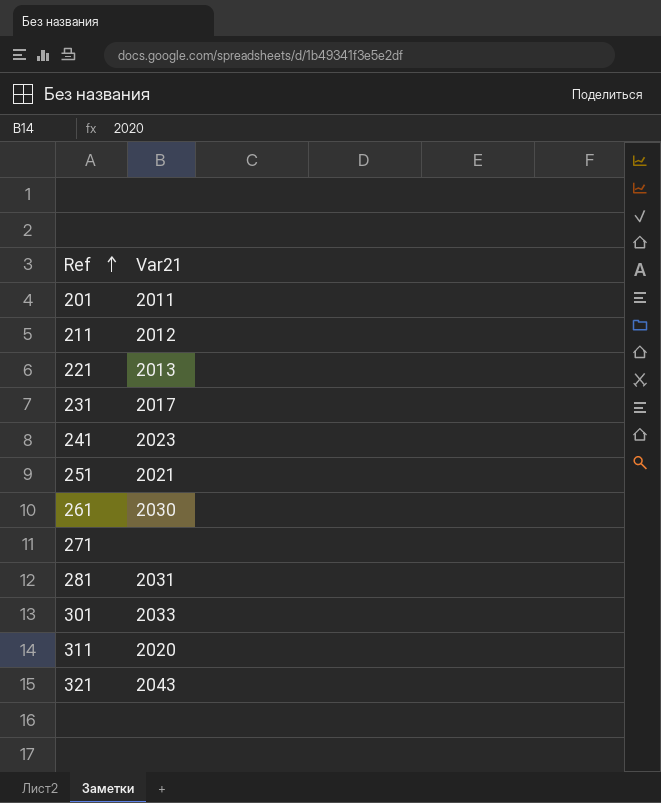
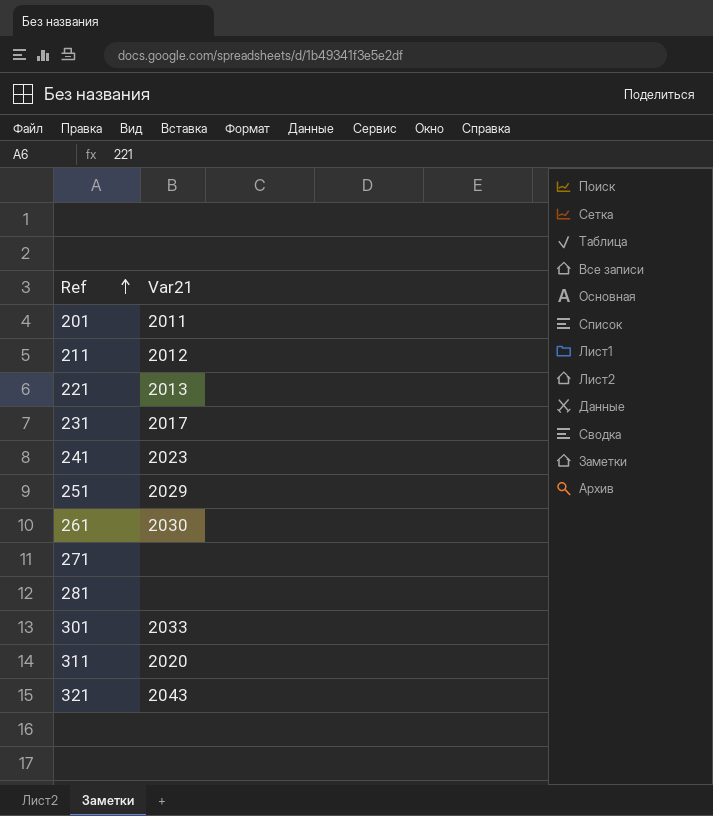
251 | Var21: 2021 -> 2029
281 | Var21: 2031 -> none

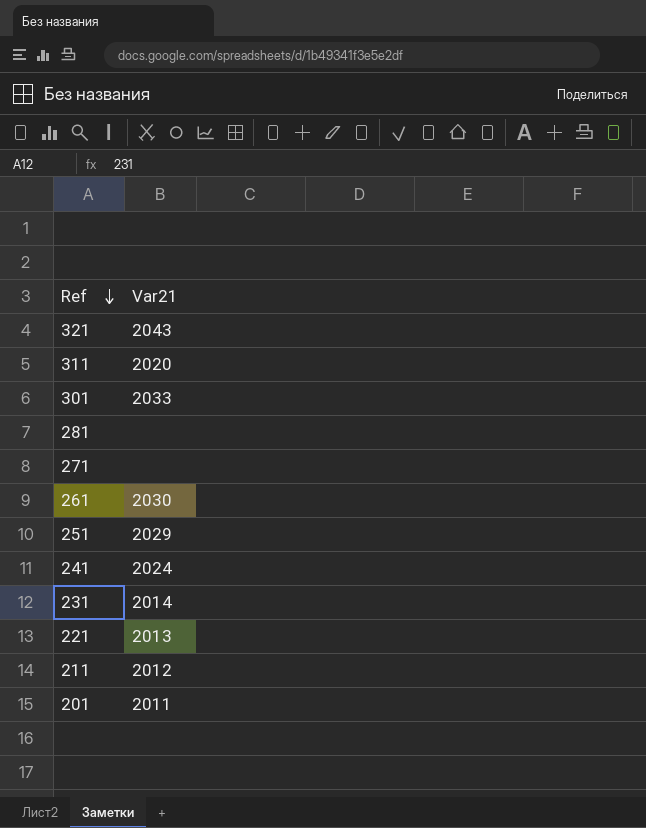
row order: Ref ascending -> Ref descending
241 | Var21: 2023 -> 2024
231 | Var21: 2017 -> 2014

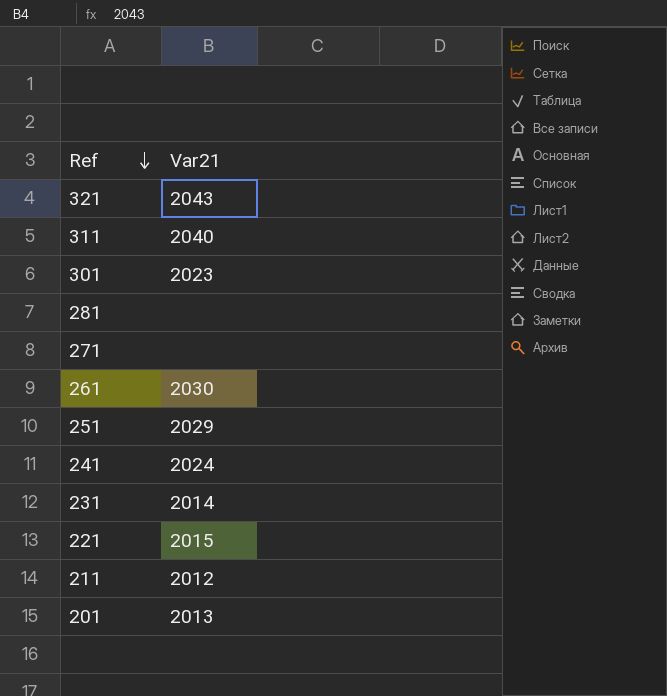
311 | Var21: 2020 -> 2040
301 | Var21: 2033 -> 2023
221 | Var21: 2013 -> 2015
201 | Var21: 2011 -> 2013

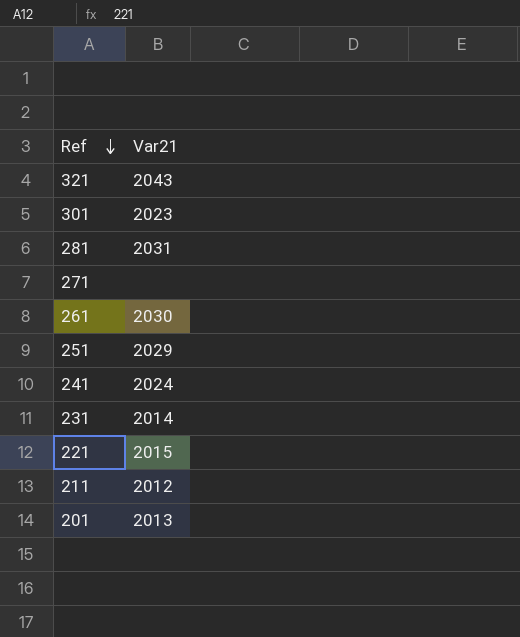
row 311: 2040 -> none
281 | Var21: none -> 2031

